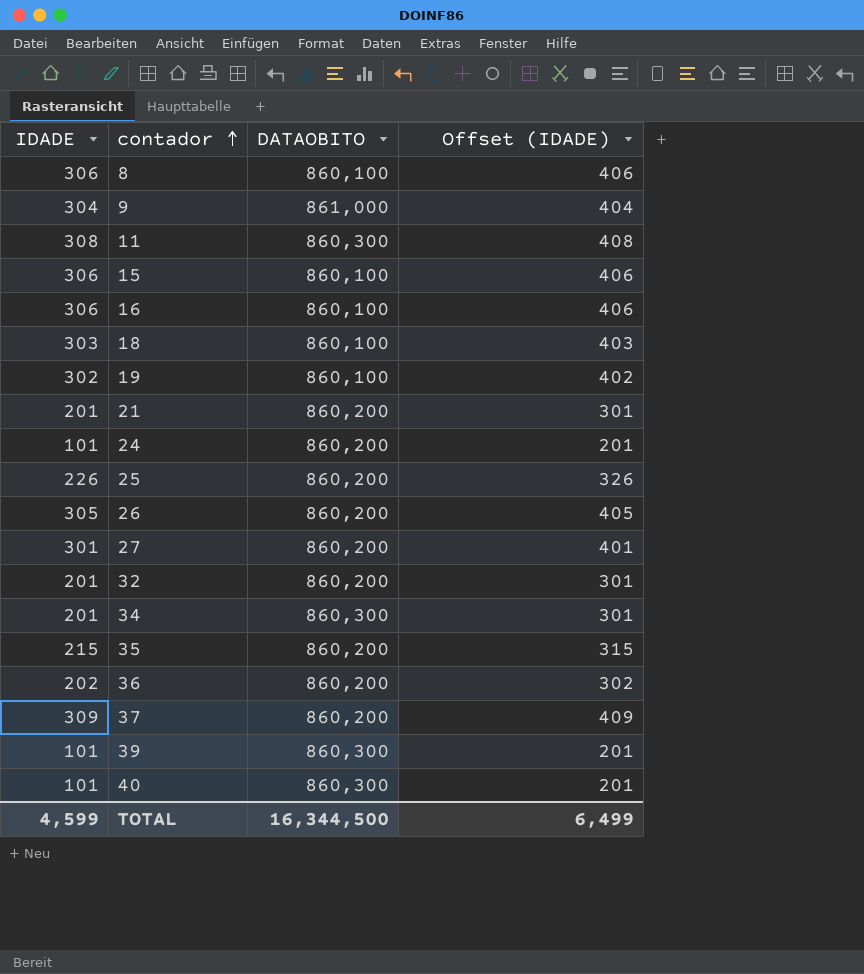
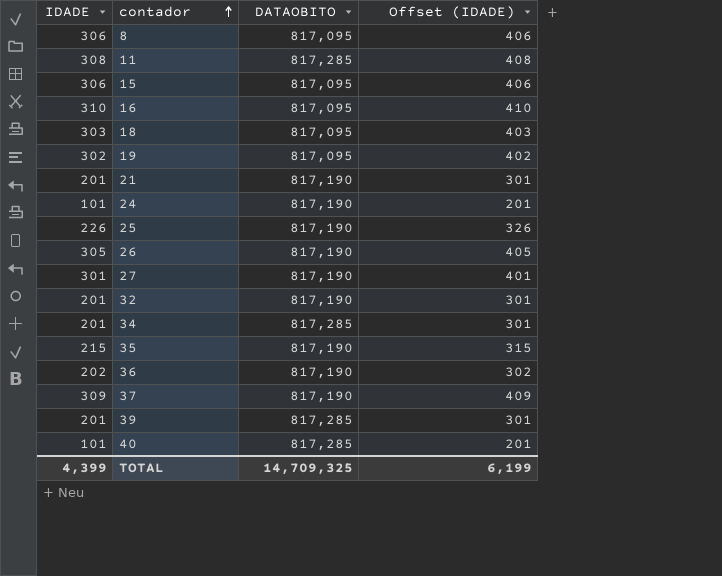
row 9: 304 | 861,000 | 404 -> none
8 | DATAOBITO: 860,100 -> 817,095
11 | DATAOBITO: 860,300 -> 817,285
15 | DATAOBITO: 860,100 -> 817,095
16 | IDADE: 306 -> 310
16 | DATAOBITO: 860,100 -> 817,095
16 | Offset (IDADE): 406 -> 410
18 | DATAOBITO: 860,100 -> 817,095
19 | DATAOBITO: 860,100 -> 817,095
21 | DATAOBITO: 860,200 -> 817,190
24 | DATAOBITO: 860,200 -> 817,190
25 | DATAOBITO: 860,200 -> 817,190
26 | DATAOBITO: 860,200 -> 817,190
27 | DATAOBITO: 860,200 -> 817,190
32 | DATAOBITO: 860,200 -> 817,190
34 | DATAOBITO: 860,300 -> 817,285
35 | DATAOBITO: 860,200 -> 817,190
36 | DATAOBITO: 860,200 -> 817,190
37 | DATAOBITO: 860,200 -> 817,190
39 | IDADE: 101 -> 201
39 | DATAOBITO: 860,300 -> 817,285
39 | Offset (IDADE): 201 -> 301
40 | DATAOBITO: 860,300 -> 817,285
TOTAL | IDADE: 4,599 -> 4,399
TOTAL | DATAOBITO: 16,344,500 -> 14,709,325
TOTAL | Offset (IDADE): 6,499 -> 6,199

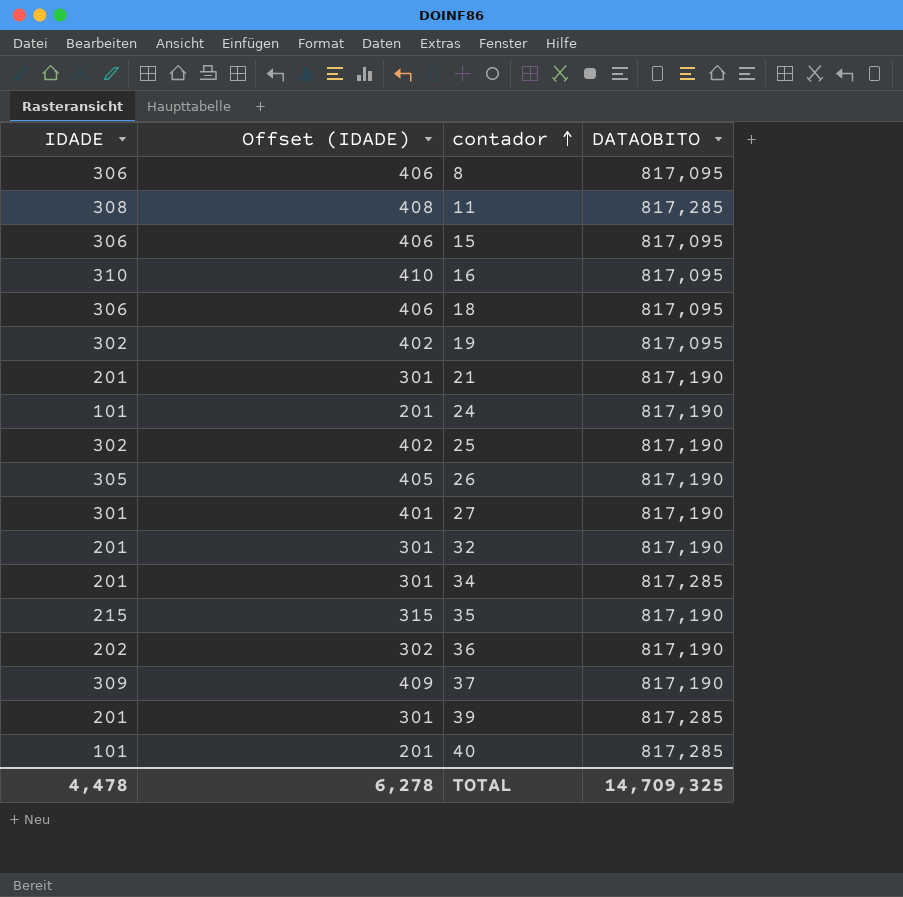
column Offset (IDADE) | position: 4 -> 2
18 | IDADE: 303 -> 306
18 | Offset (IDADE): 403 -> 406
25 | IDADE: 226 -> 302
25 | Offset (IDADE): 326 -> 402
TOTAL | IDADE: 4,399 -> 4,478
TOTAL | Offset (IDADE): 6,199 -> 6,278

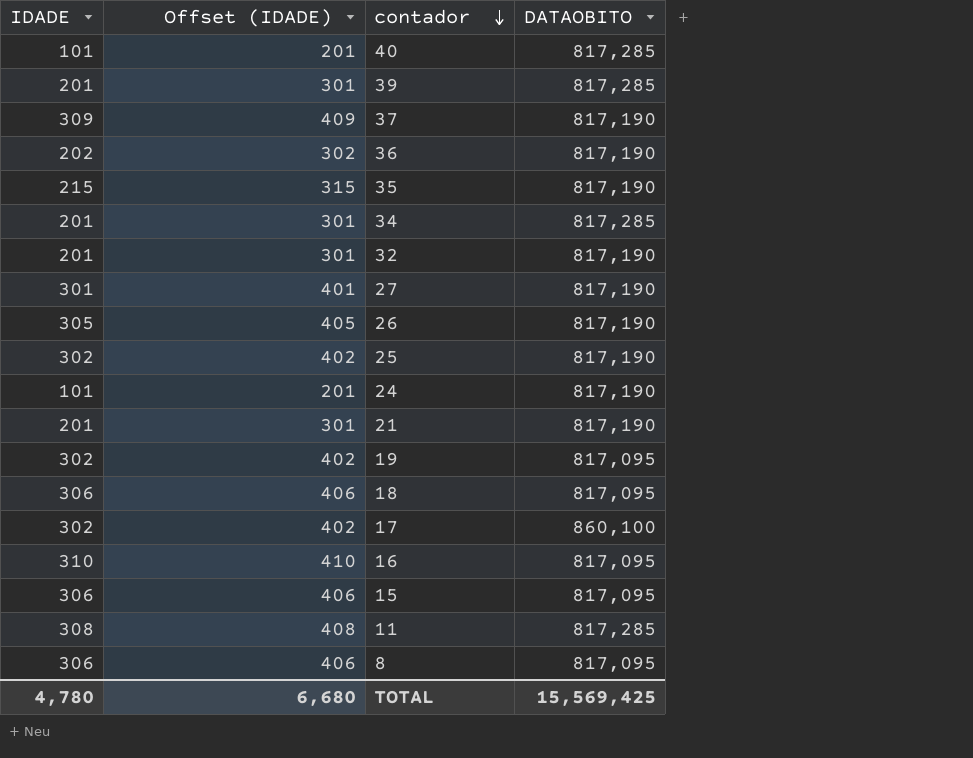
row order: contador ascending -> contador descending
row 17: none -> 302 | 402 | 860,100
TOTAL | IDADE: 4,478 -> 4,780
TOTAL | Offset (IDADE): 6,278 -> 6,680
TOTAL | DATAOBITO: 14,709,325 -> 15,569,425

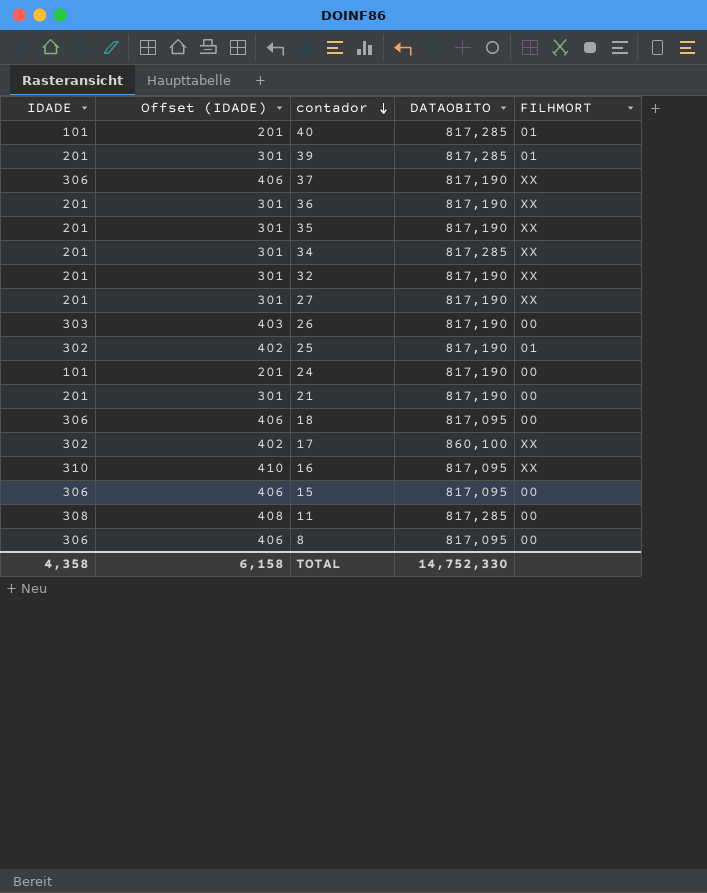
column FILHMORT | position: none -> 5
row 19: 302 | 402 | 817,095 -> none
37 | IDADE: 309 -> 306
37 | Offset (IDADE): 409 -> 406
36 | IDADE: 202 -> 201
36 | Offset (IDADE): 302 -> 301
35 | IDADE: 215 -> 201
35 | Offset (IDADE): 315 -> 301
27 | IDADE: 301 -> 201
27 | Offset (IDADE): 401 -> 301
26 | IDADE: 305 -> 303
26 | Offset (IDADE): 405 -> 403
TOTAL | IDADE: 4,780 -> 4,358
TOTAL | Offset (IDADE): 6,680 -> 6,158
TOTAL | DATAOBITO: 15,569,425 -> 14,752,330

